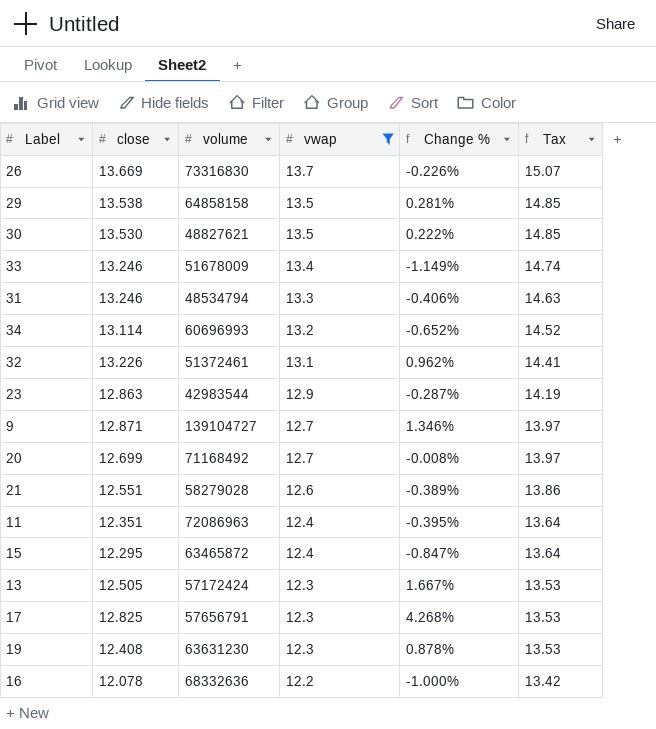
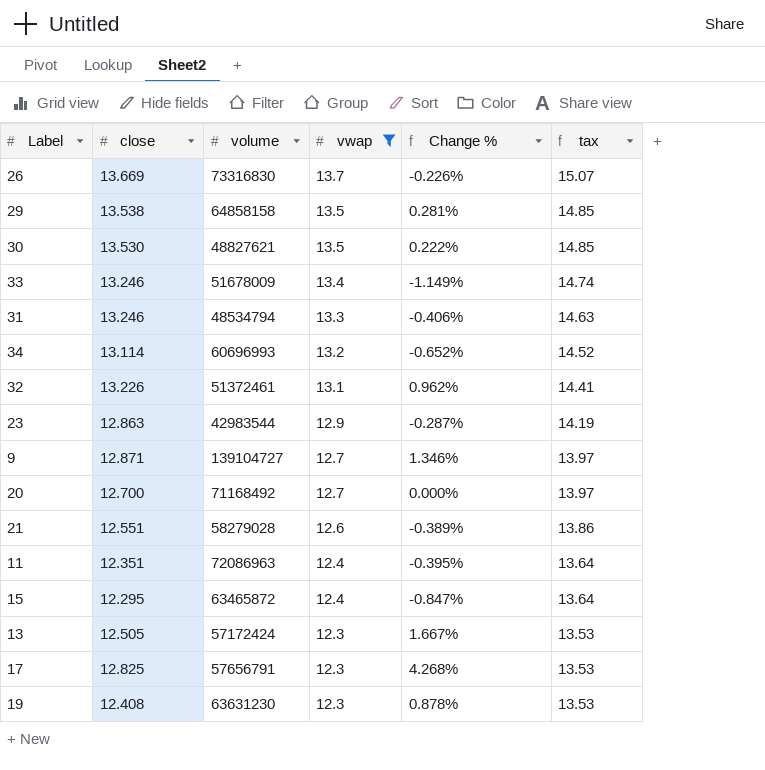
column name: Tax -> tax
row 16: 12.078 | 68332636 | 12.2 | -1.000% | 13.42 -> none
20 | close: 12.699 -> 12.700
20 | Change %: -0.008% -> 0.000%

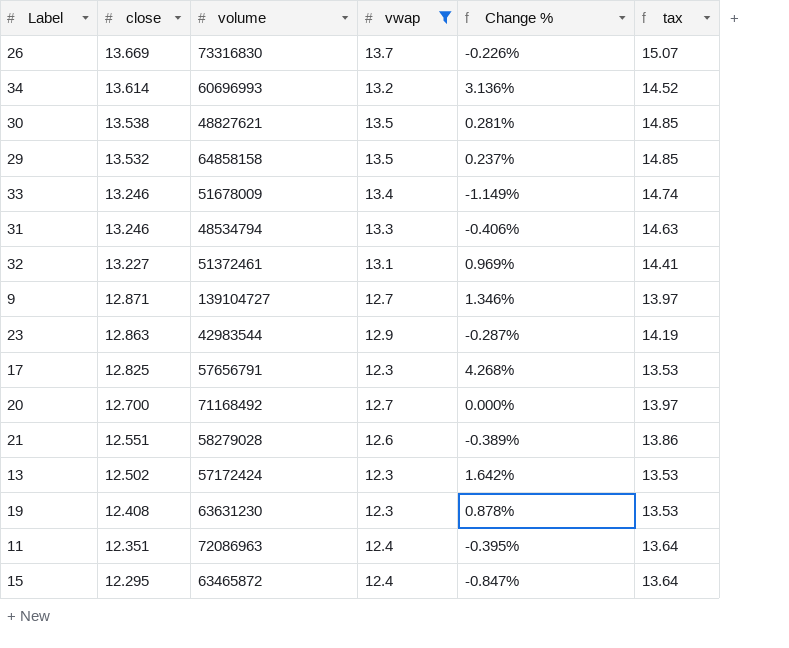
row order: vwap descending -> close descending
34 | close: 13.114 -> 13.614
34 | Change %: -0.652% -> 3.136%
30 | close: 13.530 -> 13.538
30 | Change %: 0.222% -> 0.281%
29 | close: 13.538 -> 13.532
29 | Change %: 0.281% -> 0.237%
32 | close: 13.226 -> 13.227
32 | Change %: 0.962% -> 0.969%
13 | close: 12.505 -> 12.502
13 | Change %: 1.667% -> 1.642%

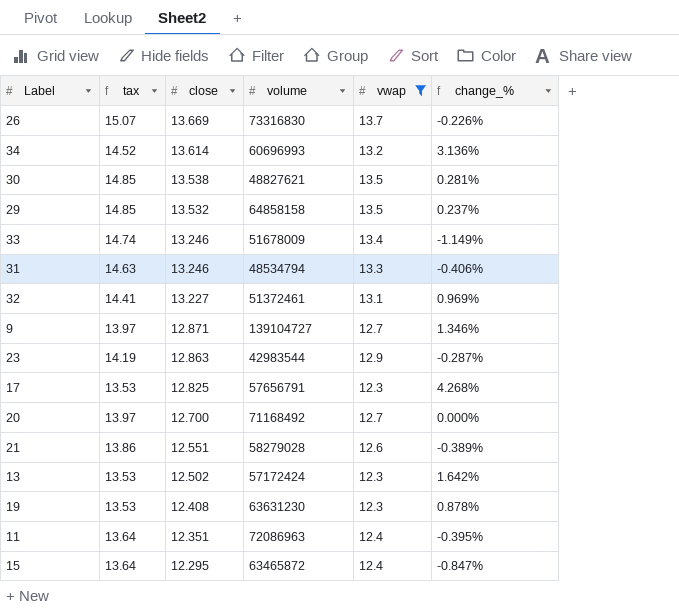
column tax | position: 6 -> 2
column name: Change % -> change_%

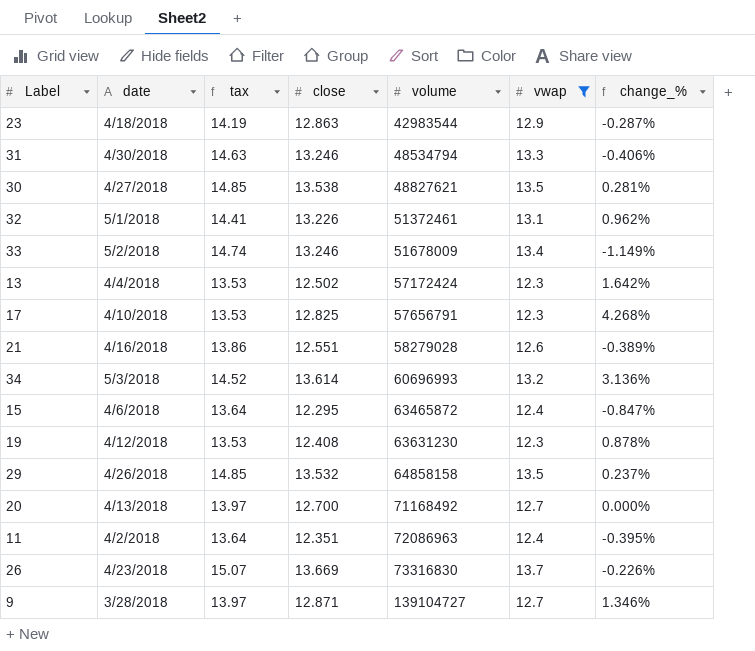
row order: close descending -> volume ascending
column date | position: none -> 2
32 | close: 13.227 -> 13.226
32 | change_%: 0.969% -> 0.962%

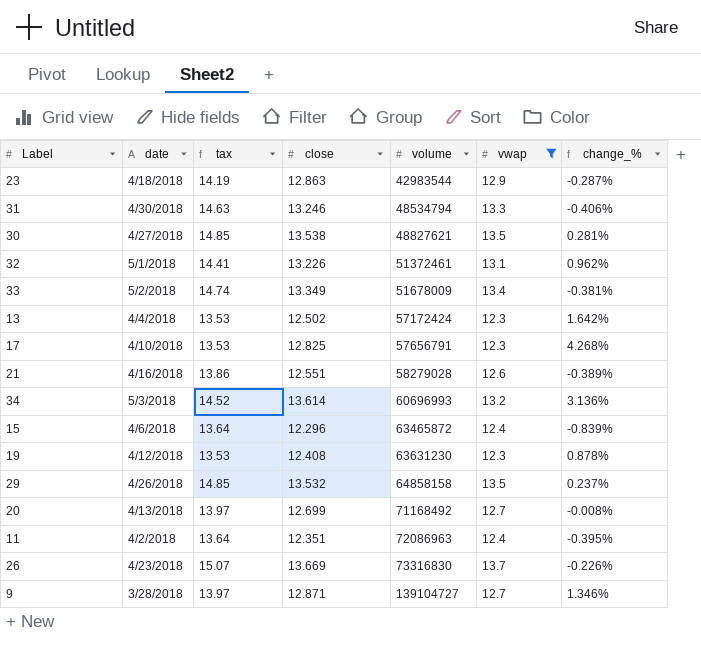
33 | close: 13.246 -> 13.349
33 | change_%: -1.149% -> -0.381%
15 | close: 12.295 -> 12.296
15 | change_%: -0.847% -> -0.839%
20 | close: 12.700 -> 12.699
20 | change_%: 0.000% -> -0.008%

